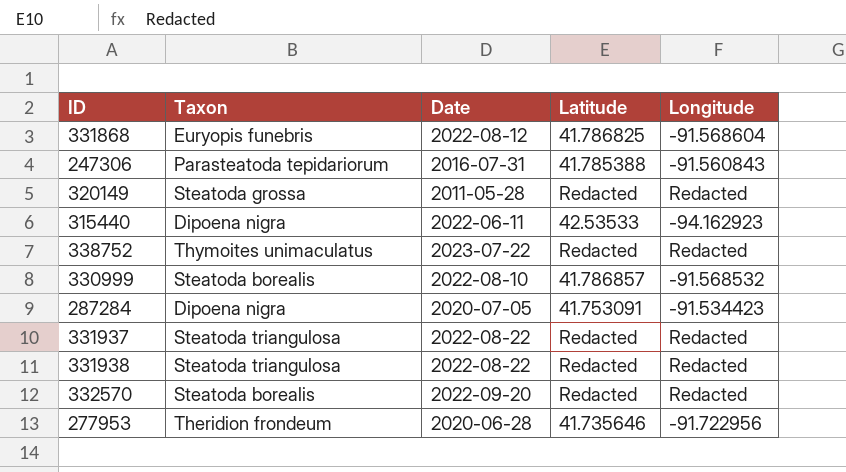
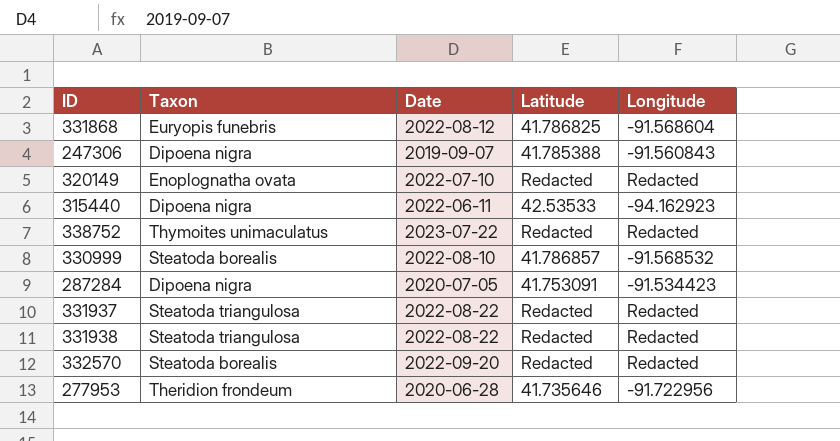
247306 | Taxon: Parasteatoda tepidariorum -> Dipoena nigra
247306 | Date: 2016-07-31 -> 2019-09-07
320149 | Taxon: Steatoda grossa -> Enoplognatha ovata
320149 | Date: 2011-05-28 -> 2022-07-10

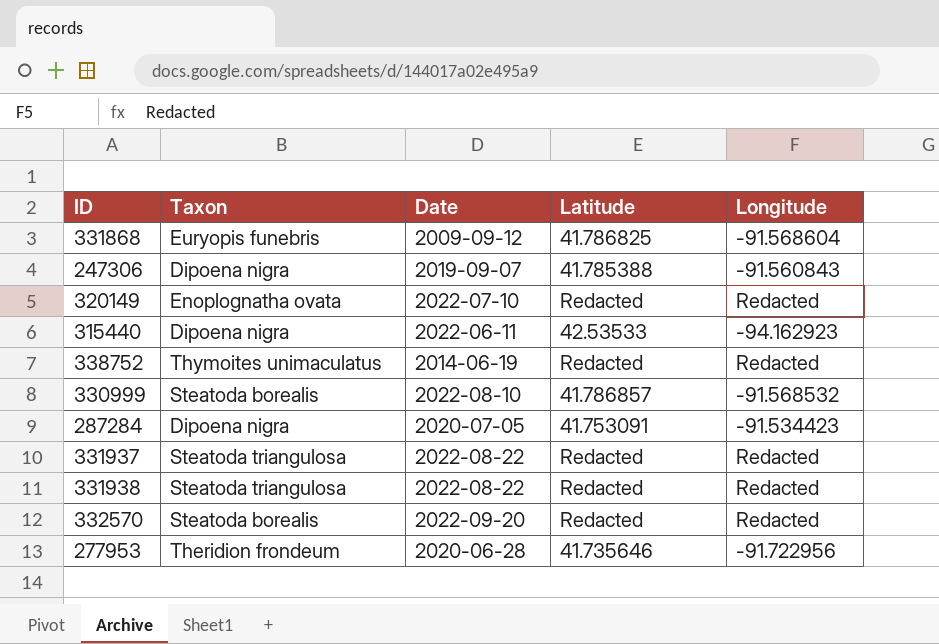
331868 | Date: 2022-08-12 -> 2009-09-12
338752 | Date: 2023-07-22 -> 2014-06-19

